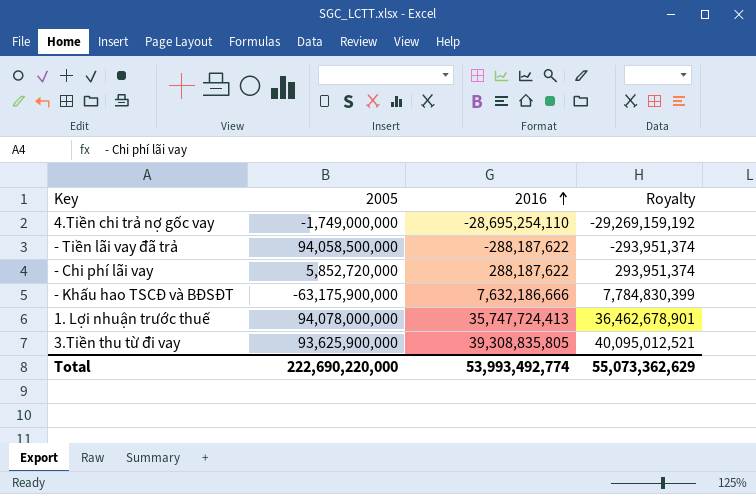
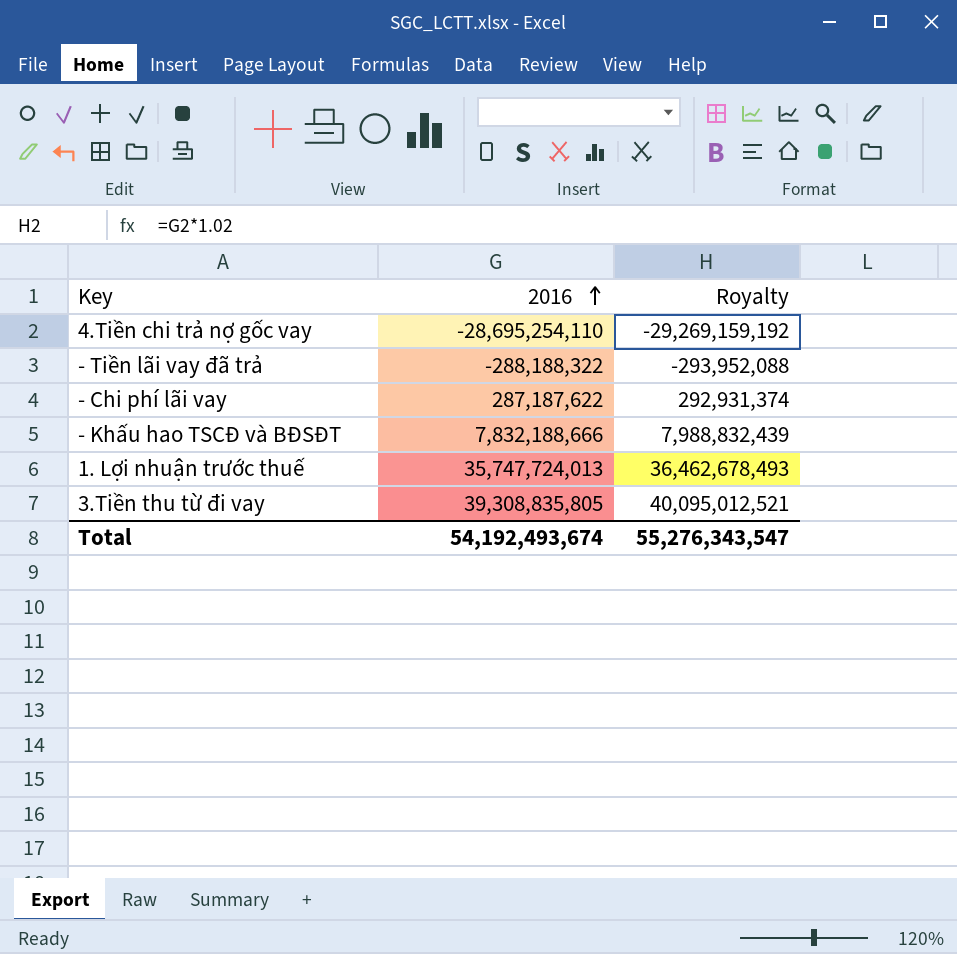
column 2005 | position: 2 -> none
- Tiền lãi vay đã trả | 2016: -288,187,622 -> -288,188,322
- Tiền lãi vay đã trả | Royalty: -293,951,374 -> -293,952,088
- Chi phí lãi vay | 2016: 288,187,622 -> 287,187,622
- Chi phí lãi vay | Royalty: 293,951,374 -> 292,931,374
- Khấu hao TSCĐ và BĐSĐT | 2016: 7,632,186,666 -> 7,832,188,666
- Khấu hao TSCĐ và BĐSĐT | Royalty: 7,784,830,399 -> 7,988,832,439
1. Lợi nhuận trước thuế | 2016: 35,747,724,413 -> 35,747,724,013
1. Lợi nhuận trước thuế | Royalty: 36,462,678,901 -> 36,462,678,493
Total | 2016: 53,993,492,774 -> 54,192,493,674
Total | Royalty: 55,073,362,629 -> 55,276,343,547

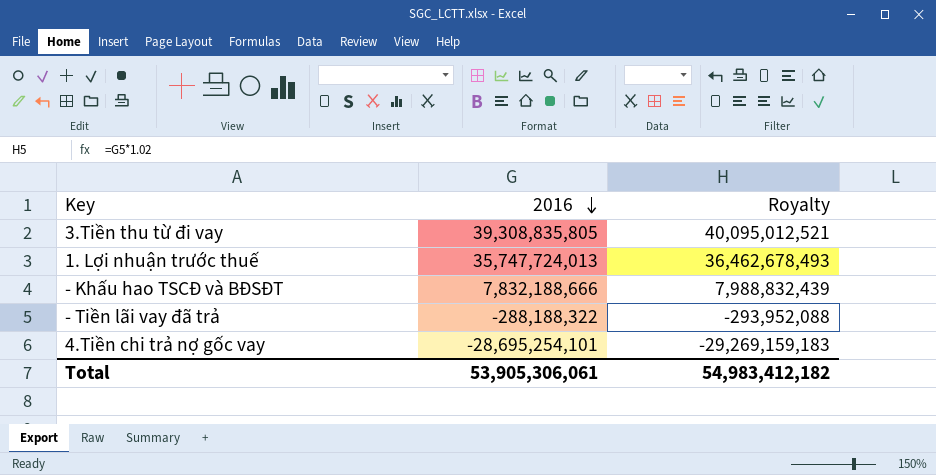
row order: 2016 ascending -> 2016 descending
row - Chi phí lãi vay: 287,187,622 | 292,931,374 -> none
4.Tiền chi trả nợ gốc vay | 2016: -28,695,254,110 -> -28,695,254,101
4.Tiền chi trả nợ gốc vay | Royalty: -29,269,159,192 -> -29,269,159,183
Total | 2016: 54,192,493,674 -> 53,905,306,061
Total | Royalty: 55,276,343,547 -> 54,983,412,182

